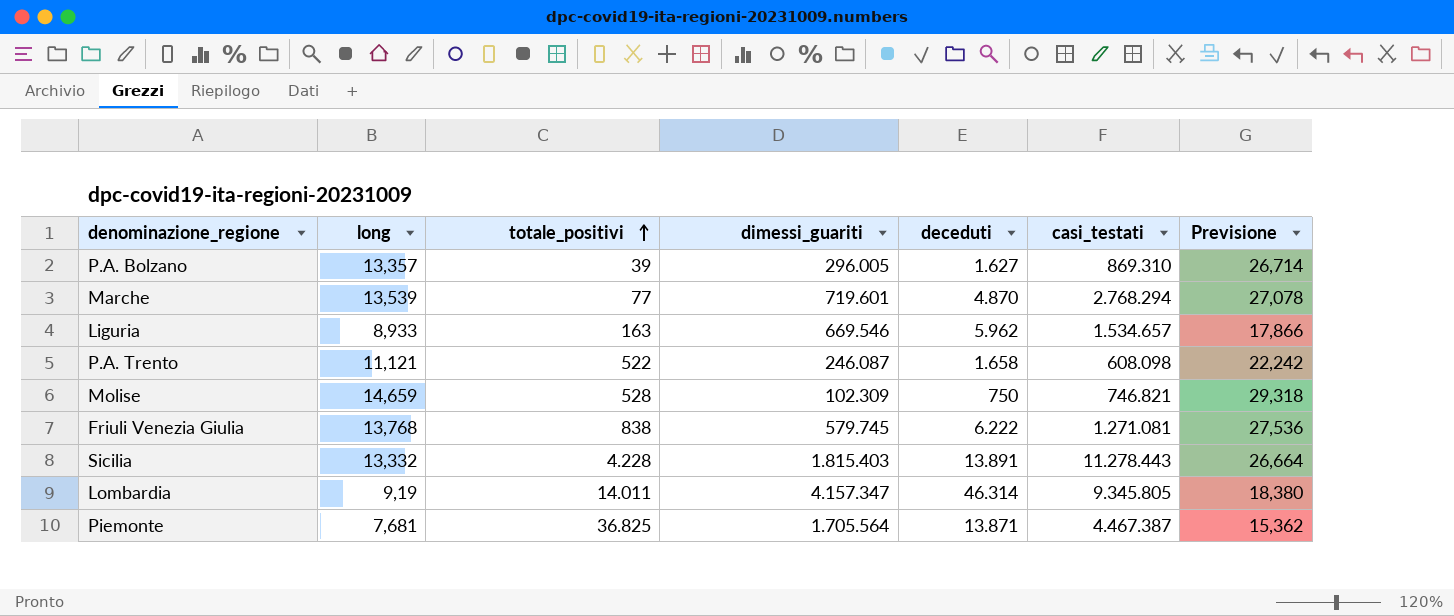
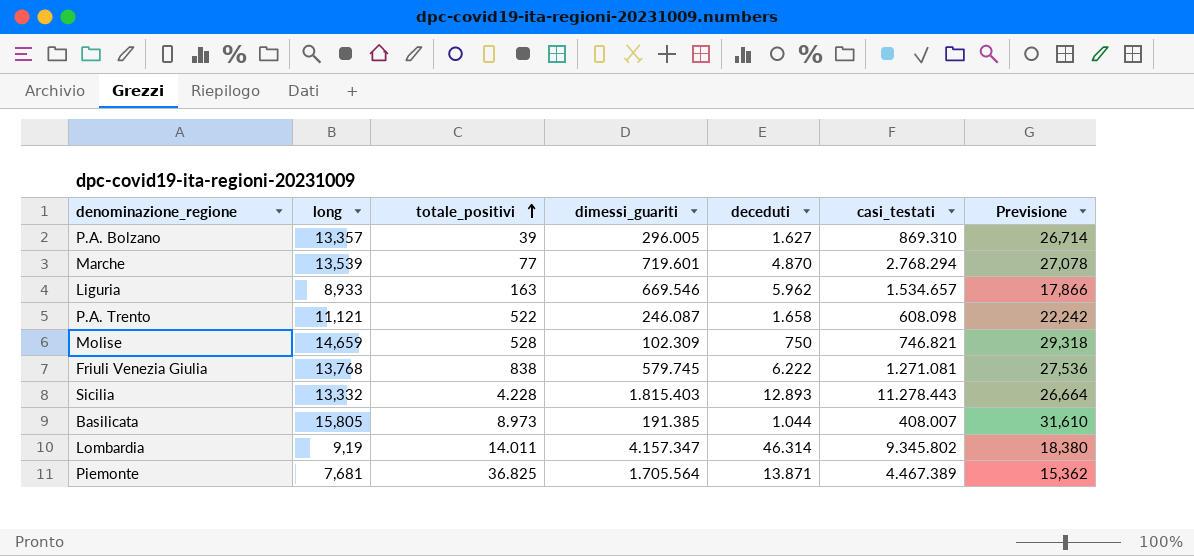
Sicilia | deceduti: 13.891 -> 12.893
row Basilicata: none -> 15,805 | 8.973 | 191.385 | 1.044 | 408.007 | 31,610
Lombardia | casi_testati: 9.345.805 -> 9.345.802
Piemonte | casi_testati: 4.467.387 -> 4.467.389

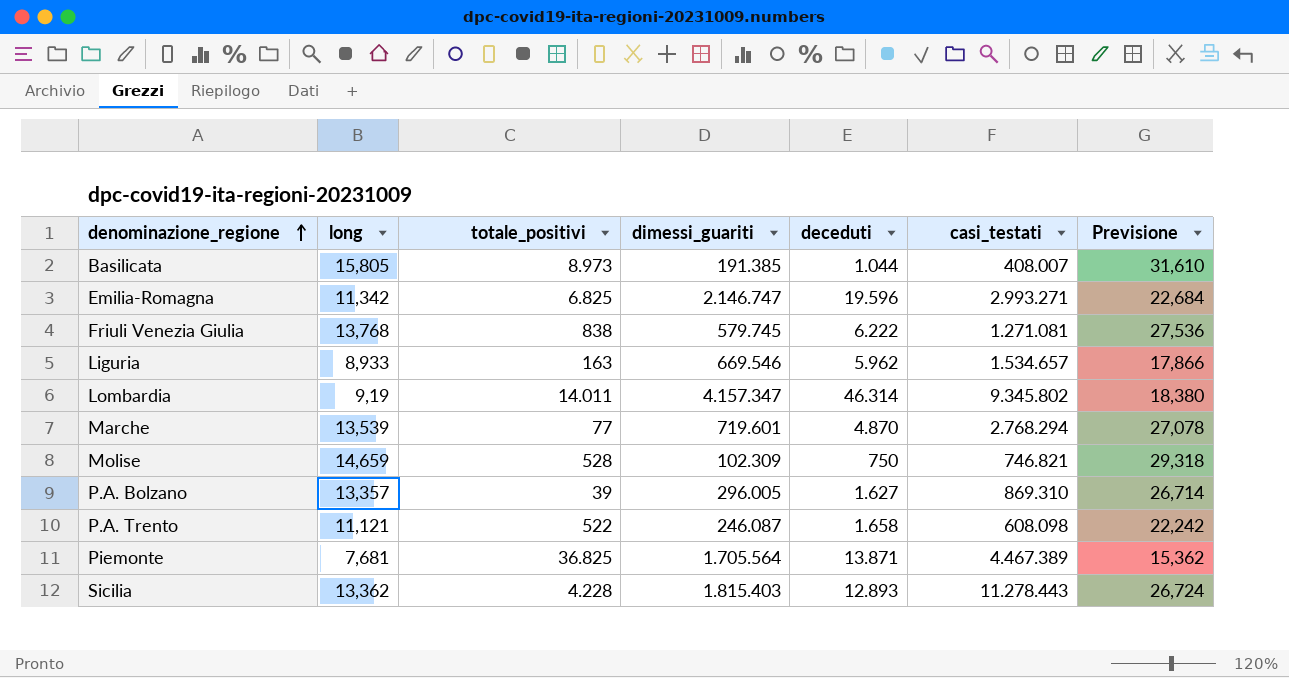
row order: totale_positivi ascending -> denominazione_regione ascending
row Emilia-Romagna: none -> 11,342 | 6.825 | 2.146.747 | 19.596 | 2.993.271 | 22,684
Sicilia | long: 13,332 -> 13,362
Sicilia | Previsione: 26,664 -> 26,724

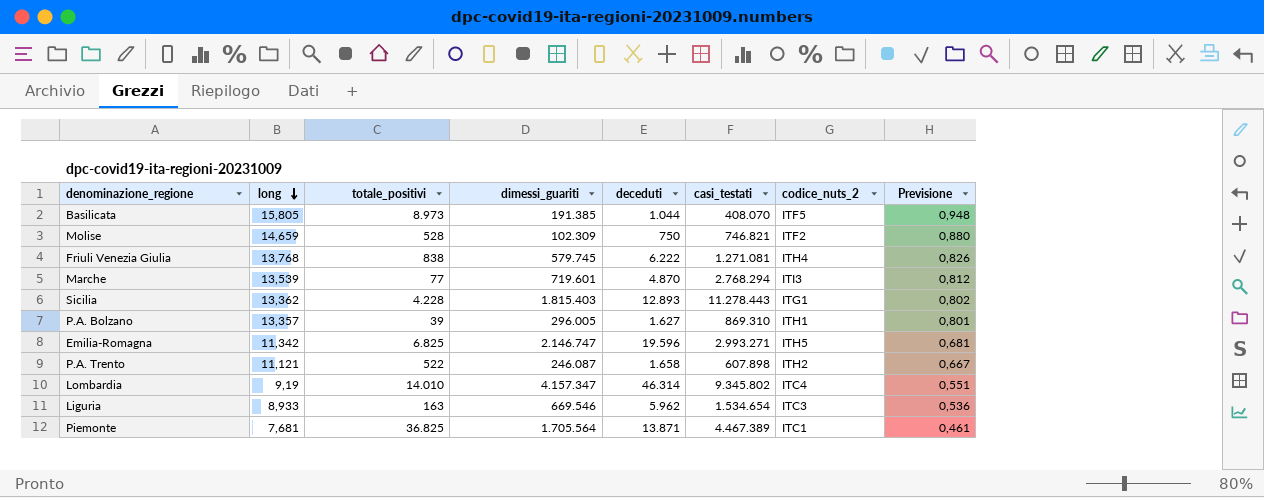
row order: denominazione_regione ascending -> long descending
column codice_nuts_2 | position: none -> 7
column Previsione | formula: [long] * 2 -> [long] * 0,06
Basilicata | casi_testati: 408.007 -> 408.070
P.A. Trento | casi_testati: 608.098 -> 607.898
Lombardia | totale_positivi: 14.011 -> 14.010
Liguria | casi_testati: 1.534.657 -> 1.534.654

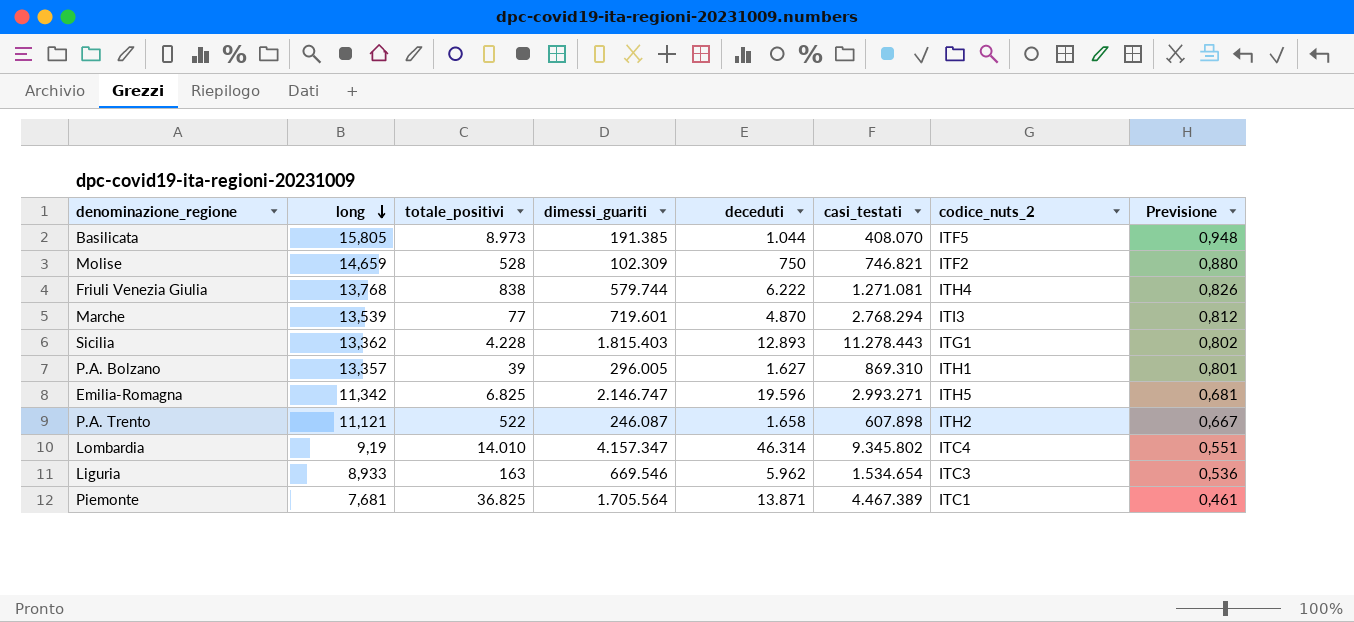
Friuli Venezia Giulia | dimessi_guariti: 579.745 -> 579.744

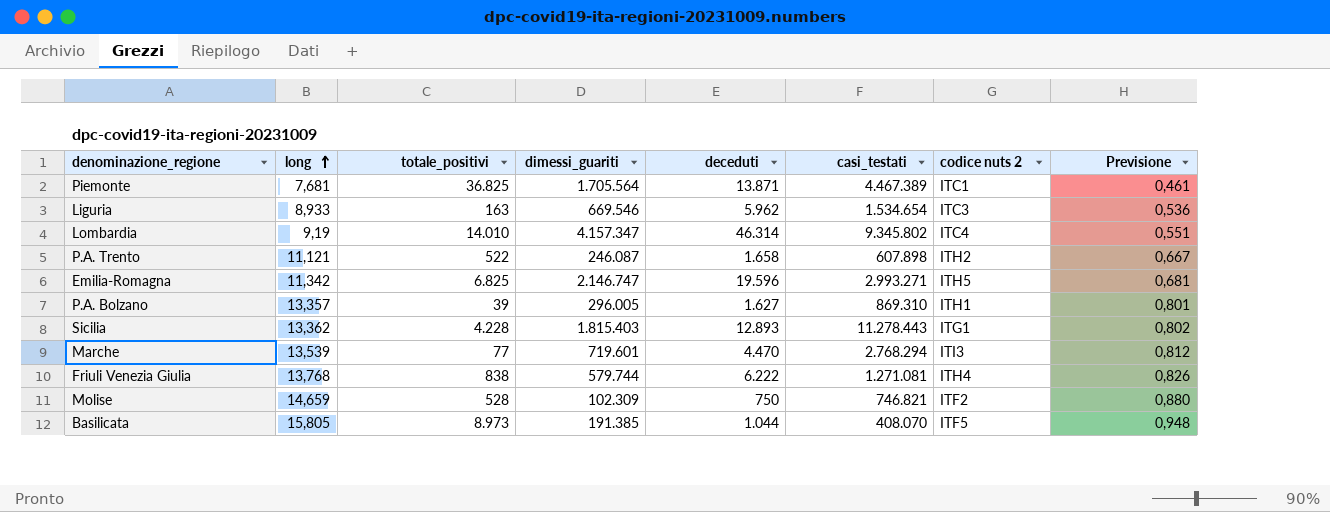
row order: long descending -> long ascending
column name: codice_nuts_2 -> codice nuts 2
Marche | deceduti: 4.870 -> 4.470

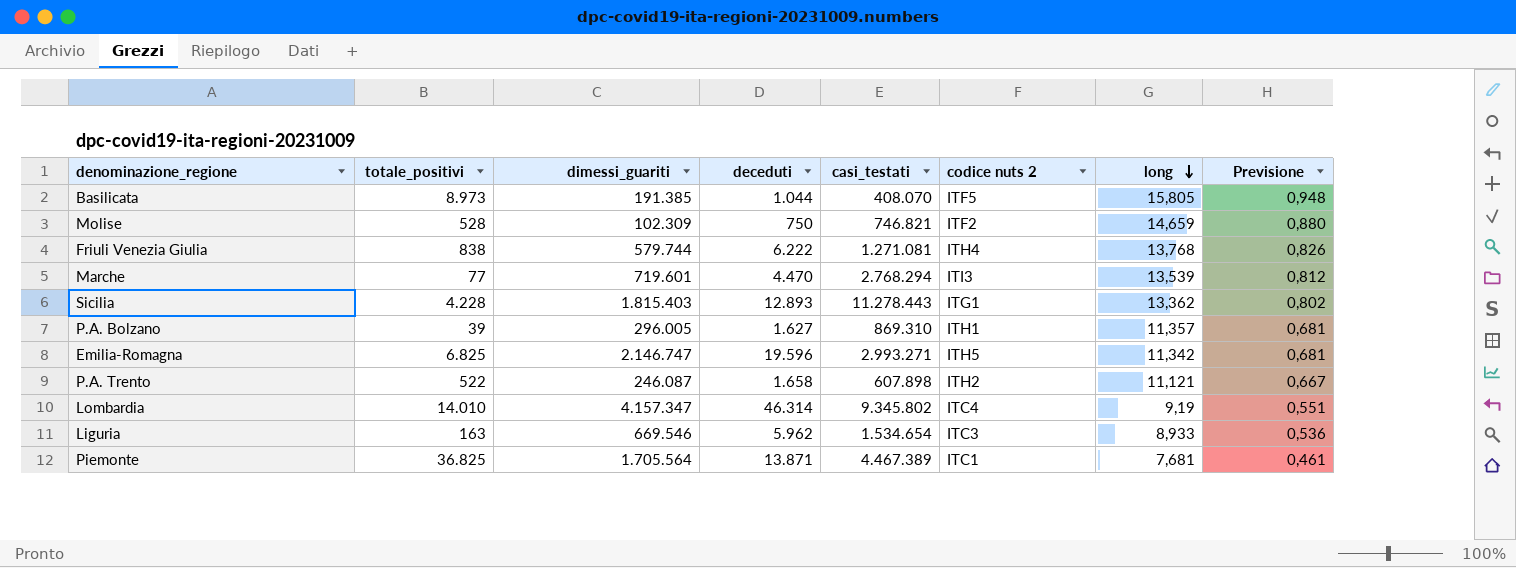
row order: long ascending -> long descending
column long | position: 2 -> 7
P.A. Bolzano | long: 13,357 -> 11,357
P.A. Bolzano | Previsione: 0,801 -> 0,681

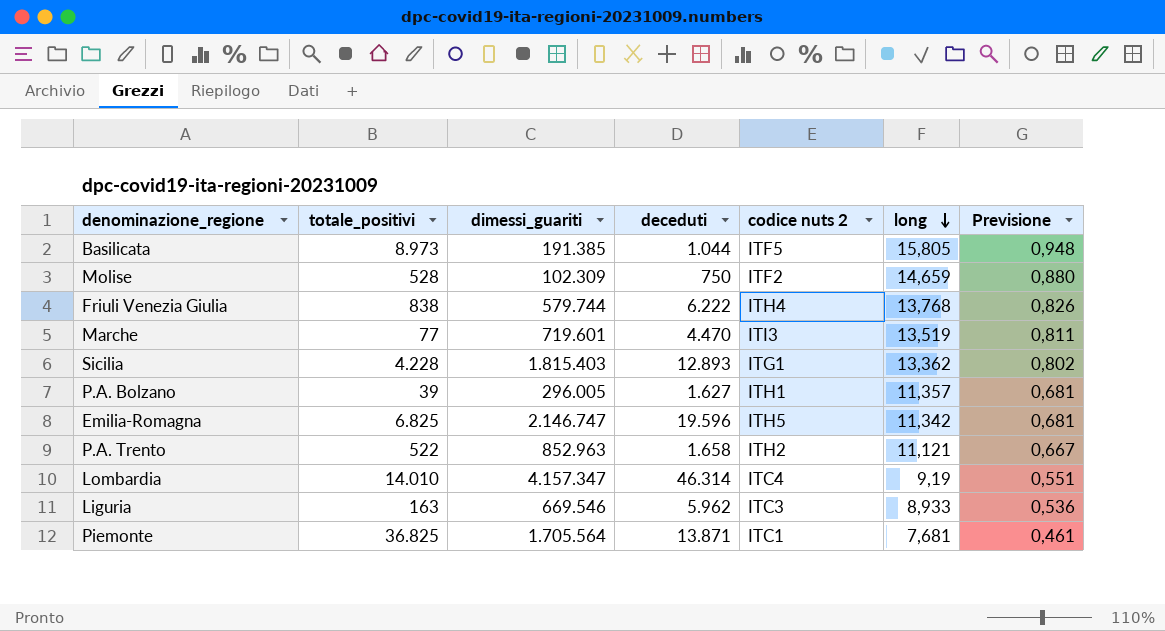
column casi_testati | position: 5 -> none
Marche | long: 13,539 -> 13,519
Marche | Previsione: 0,812 -> 0,811
P.A. Trento | dimessi_guariti: 246.087 -> 852.963

